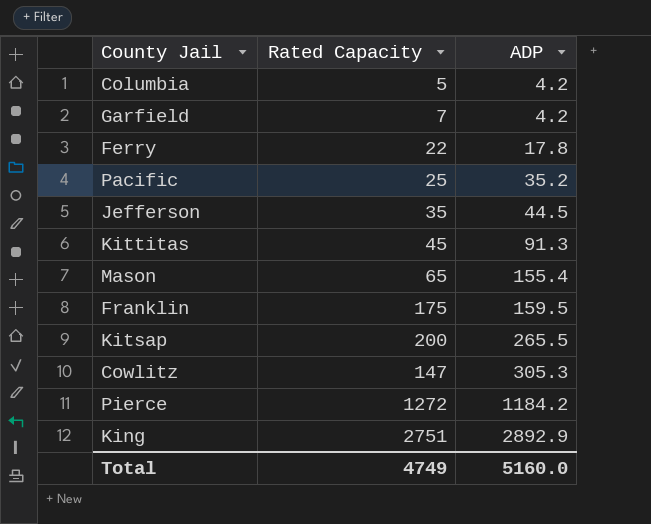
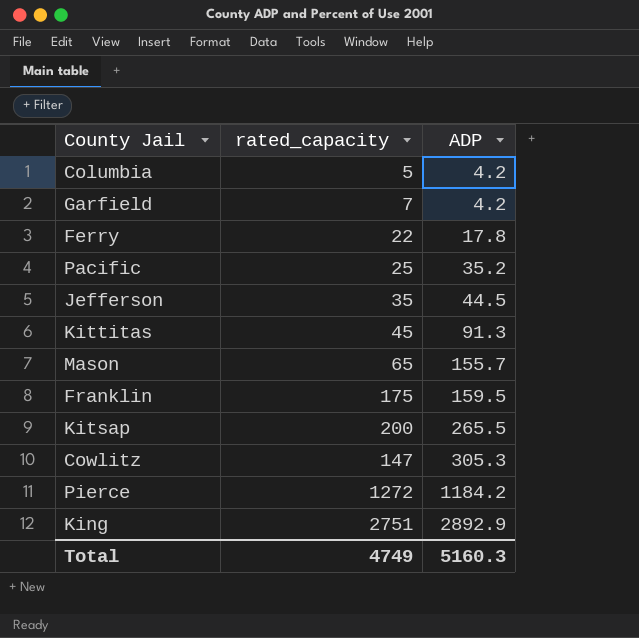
column name: Rated Capacity -> rated_capacity
Mason | ADP: 155.4 -> 155.7
Total | ADP: 5160.0 -> 5160.3

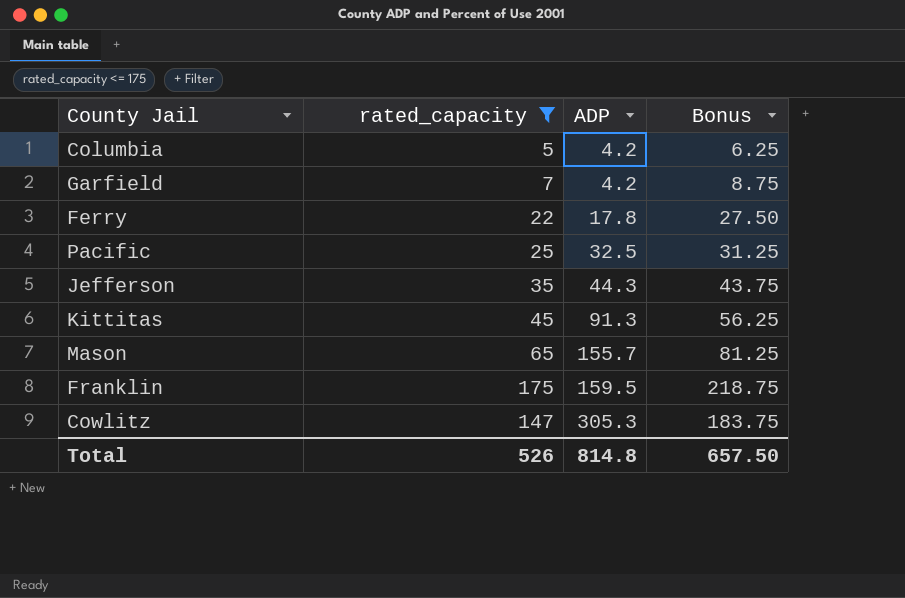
filter: none -> rated_capacity <= 175
column Bonus | formula: none -> [rated_capacity] * 1.25
Pacific | ADP: 35.2 -> 32.5
Jefferson | ADP: 44.5 -> 44.3
Total | rated_capacity: 4749 -> 526
Total | ADP: 5160.3 -> 814.8

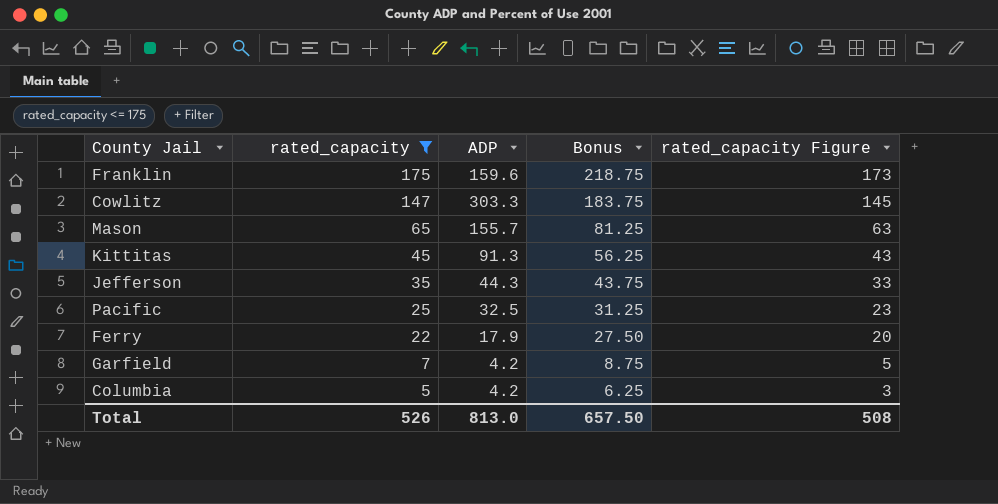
row order: ADP ascending -> rated_capacity descending
column rated_capacity Figure | formula: none -> [rated_capacity] - 2
Franklin | ADP: 159.5 -> 159.6
Cowlitz | ADP: 305.3 -> 303.3
Ferry | ADP: 17.8 -> 17.9
Total | ADP: 814.8 -> 813.0

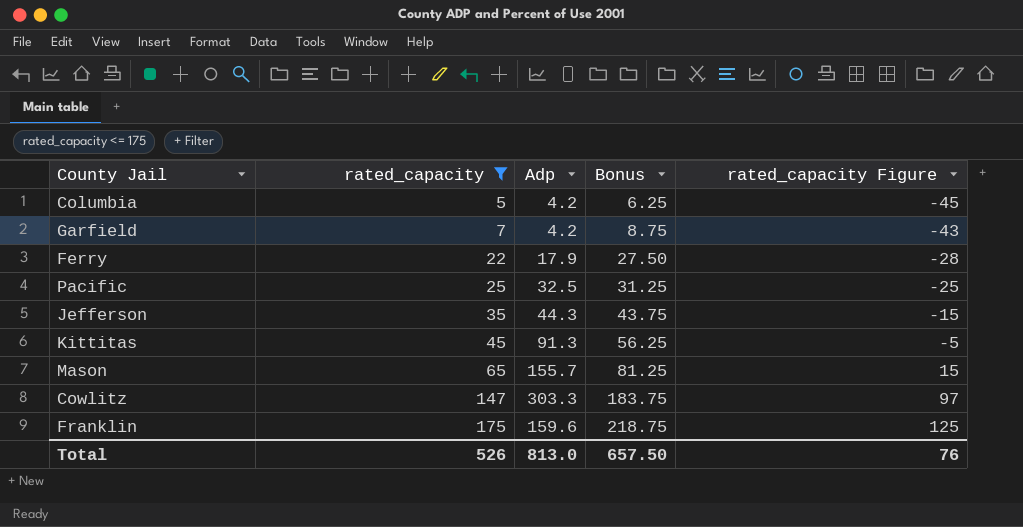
row order: rated_capacity descending -> rated_capacity ascending
column name: ADP -> Adp
column rated_capacity Figure | formula: [rated_capacity] - 2 -> [rated_capacity] - 50
Total | rated_capacity Figure: 508 -> 76

